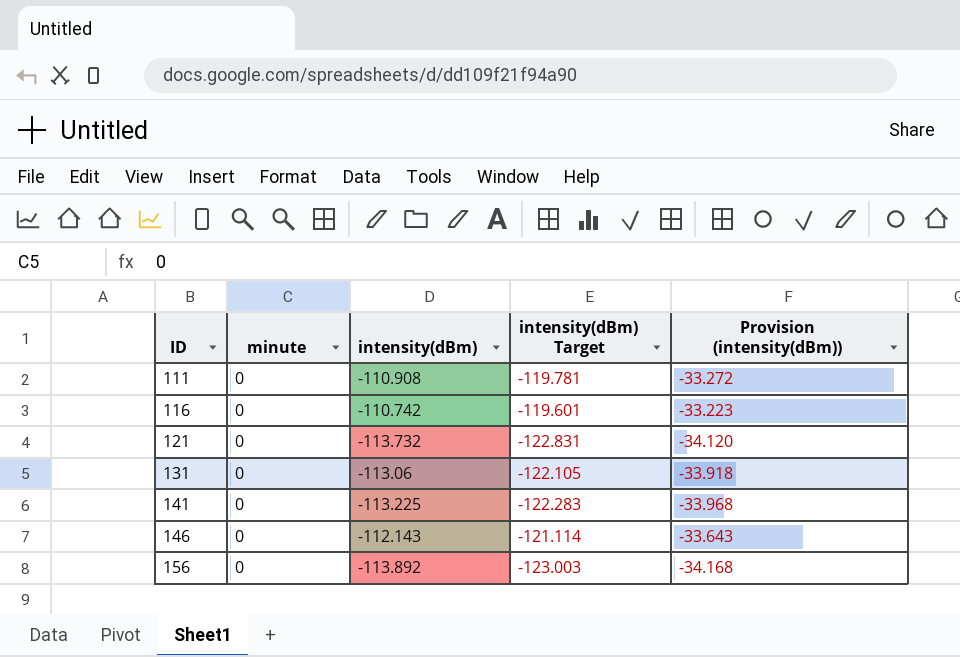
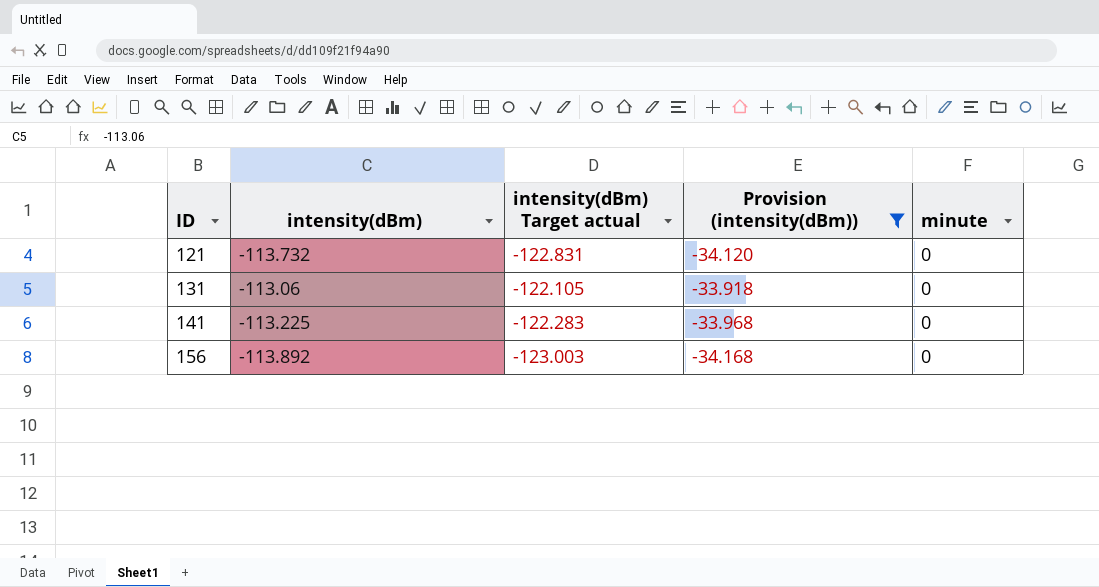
filter: none -> Provision (intensity(dBm)) <= -33.918
column name: intensity(dBm) Target -> intensity(dBm) Target actual
column minute | position: 2 -> 5

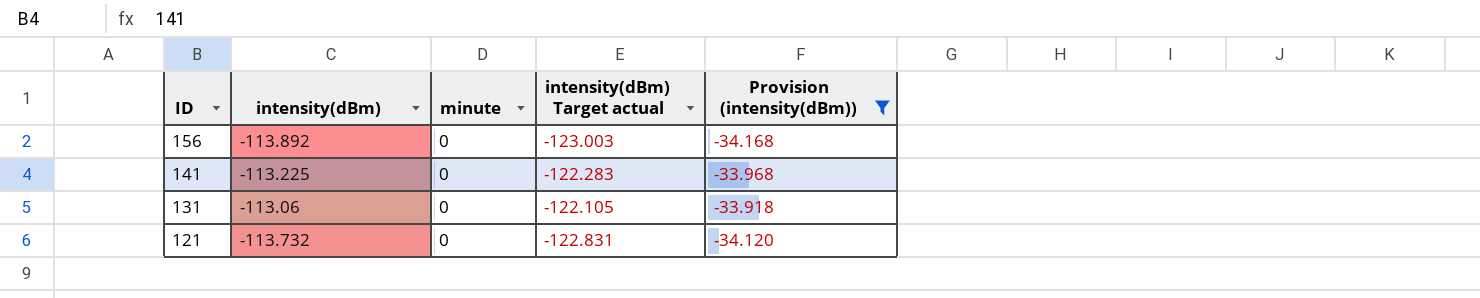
row order: ID ascending -> ID descending
column minute | position: 5 -> 3

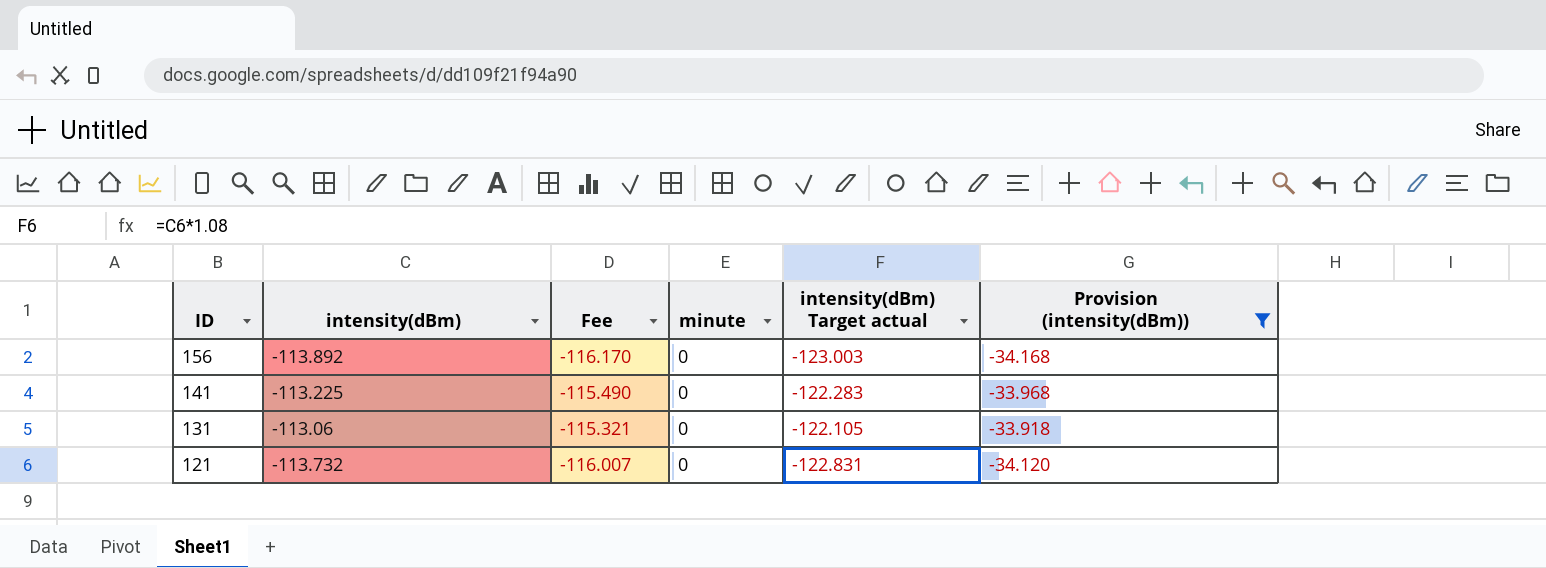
column Fee | formula: none -> [intensity(dBm)] * 1.02

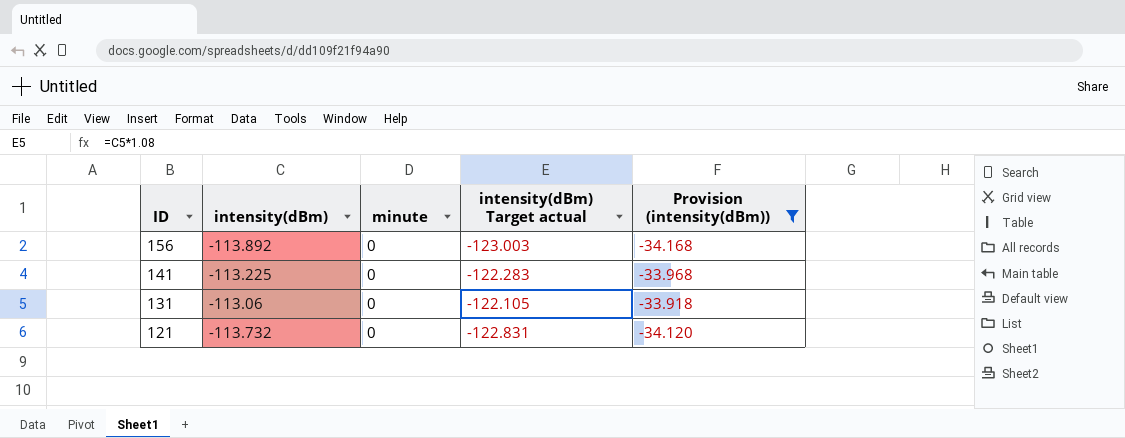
column Fee | formula: [intensity(dBm)] * 1.02 -> none

